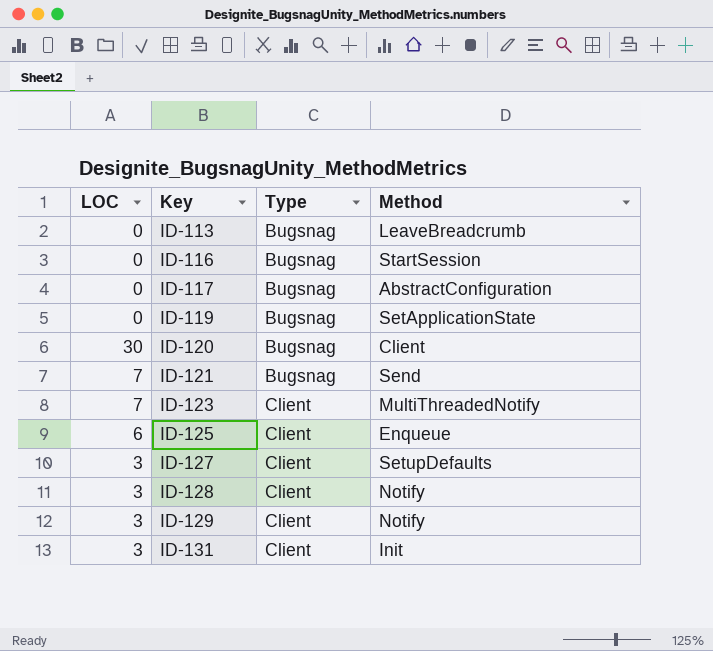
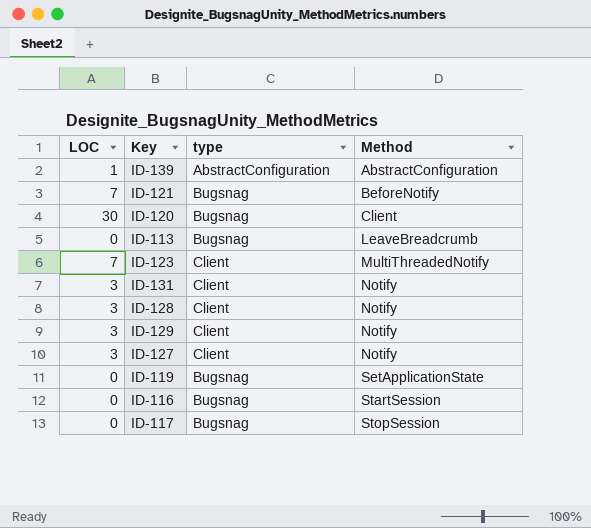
row order: Key ascending -> Method ascending
column name: Type -> type
row ID-125: 6 | Client | Enqueue -> none
row ID-139: none -> 1 | AbstractConfiguration | AbstractConfiguration
ID-121 | Method: Send -> BeforeNotify
ID-131 | Method: Init -> Notify
ID-127 | Method: SetupDefaults -> Notify
ID-117 | Method: AbstractConfiguration -> StopSession

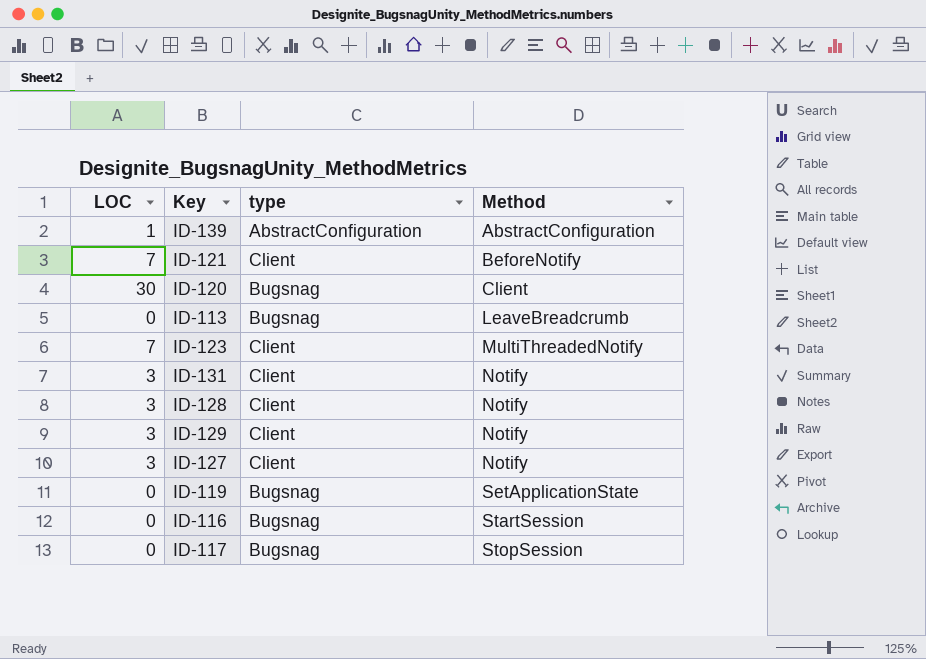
ID-121 | type: Bugsnag -> Client

